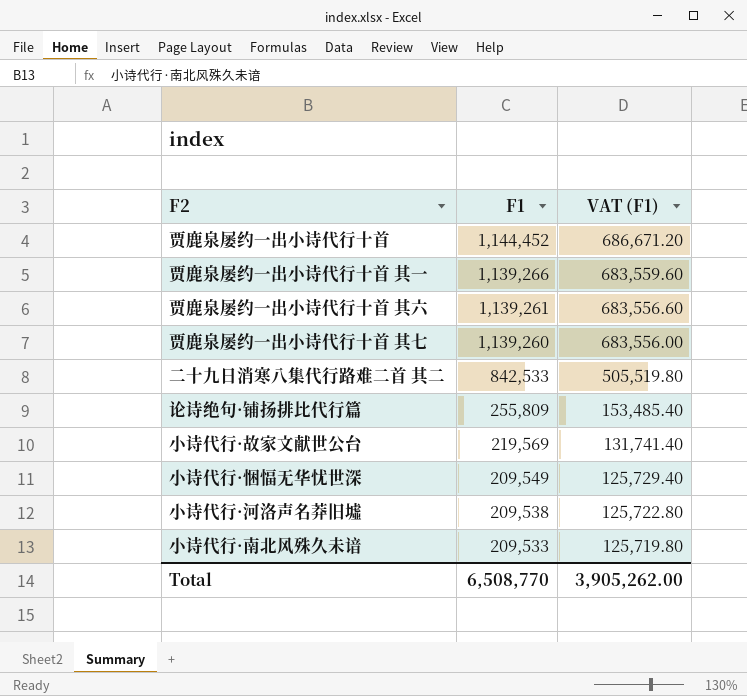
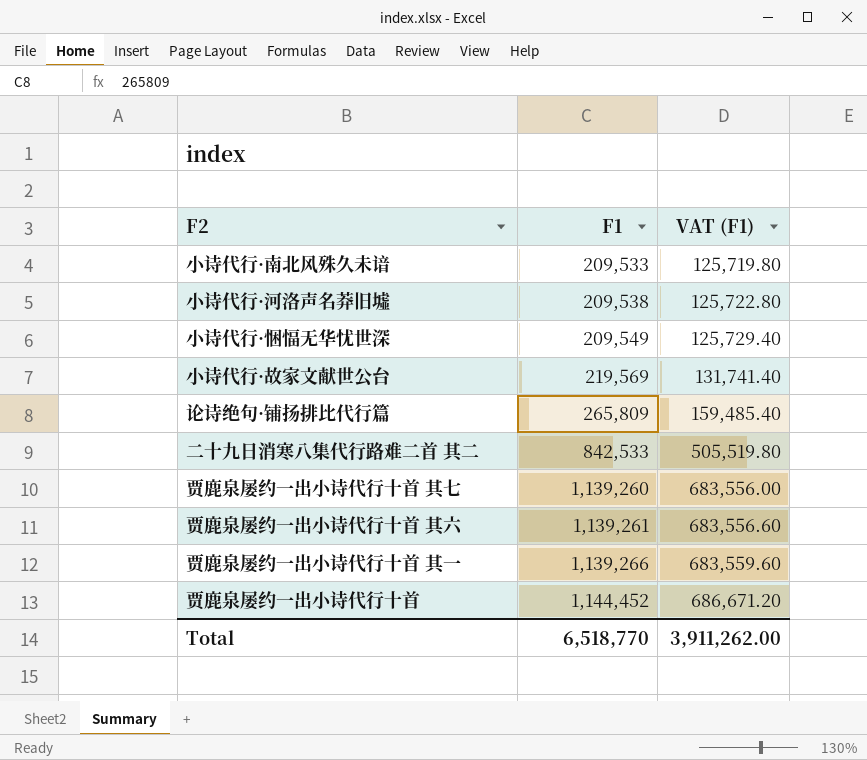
row order: F1 descending -> F1 ascending
论诗绝句·铺扬排比代行篇 | F1: 255,809 -> 265,809
论诗绝句·铺扬排比代行篇 | VAT (F1): 153,485.40 -> 159,485.40
Total | F1: 6,508,770 -> 6,518,770
Total | VAT (F1): 3,905,262.00 -> 3,911,262.00

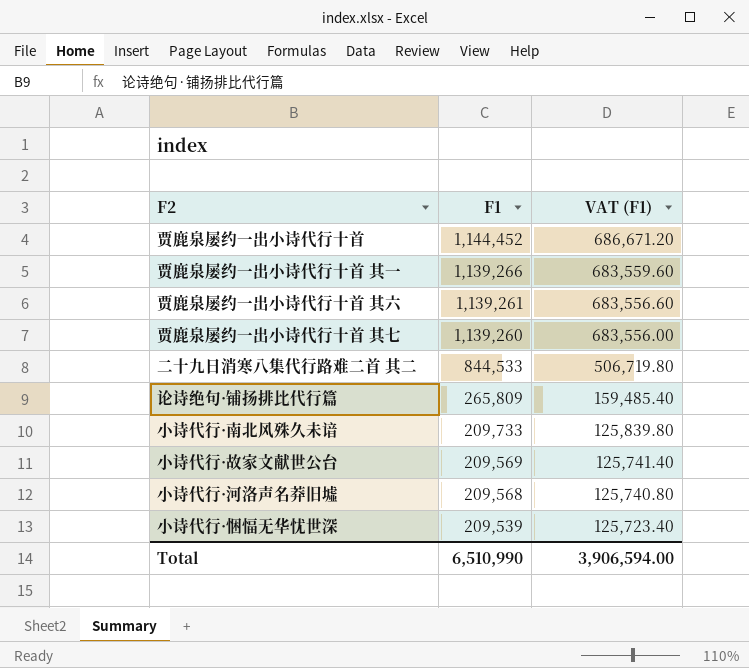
row order: F1 ascending -> F1 descending
二十九日消寒八集代行路难二首 其二 | F1: 842,533 -> 844,533
二十九日消寒八集代行路难二首 其二 | VAT (F1): 505,519.80 -> 506,719.80
小诗代行·南北风殊久未谙 | F1: 209,533 -> 209,733
小诗代行·南北风殊久未谙 | VAT (F1): 125,719.80 -> 125,839.80
小诗代行·故家文献世公台 | F1: 219,569 -> 209,569
小诗代行·故家文献世公台 | VAT (F1): 131,741.40 -> 125,741.40
小诗代行·河洛声名莽旧墟 | F1: 209,538 -> 209,568
小诗代行·河洛声名莽旧墟 | VAT (F1): 125,722.80 -> 125,740.80
小诗代行·悃愊无华忧世深 | F1: 209,549 -> 209,539
小诗代行·悃愊无华忧世深 | VAT (F1): 125,729.40 -> 125,723.40
Total | F1: 6,518,770 -> 6,510,990
Total | VAT (F1): 3,911,262.00 -> 3,906,594.00

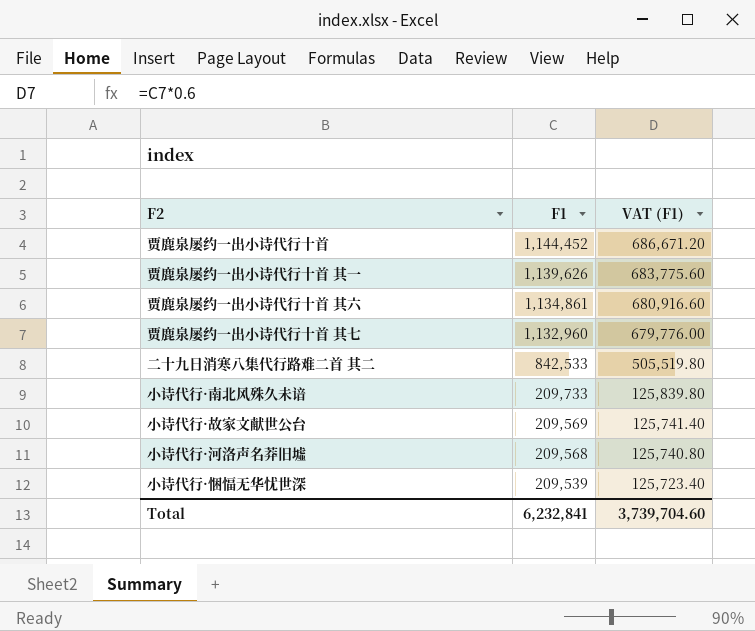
row 论诗绝句·铺扬排比代行篇: 265,809 | 159,485.40 -> none
贾鹿泉屡约一出小诗代行十首 其一 | F1: 1,139,266 -> 1,139,626
贾鹿泉屡约一出小诗代行十首 其一 | VAT (F1): 683,559.60 -> 683,775.60
贾鹿泉屡约一出小诗代行十首 其六 | F1: 1,139,261 -> 1,134,861
贾鹿泉屡约一出小诗代行十首 其六 | VAT (F1): 683,556.60 -> 680,916.60
贾鹿泉屡约一出小诗代行十首 其七 | F1: 1,139,260 -> 1,132,960
贾鹿泉屡约一出小诗代行十首 其七 | VAT (F1): 683,556.00 -> 679,776.00
二十九日消寒八集代行路难二首 其二 | F1: 844,533 -> 842,533
二十九日消寒八集代行路难二首 其二 | VAT (F1): 506,719.80 -> 505,519.80
Total | F1: 6,510,990 -> 6,232,841
Total | VAT (F1): 3,906,594.00 -> 3,739,704.60

